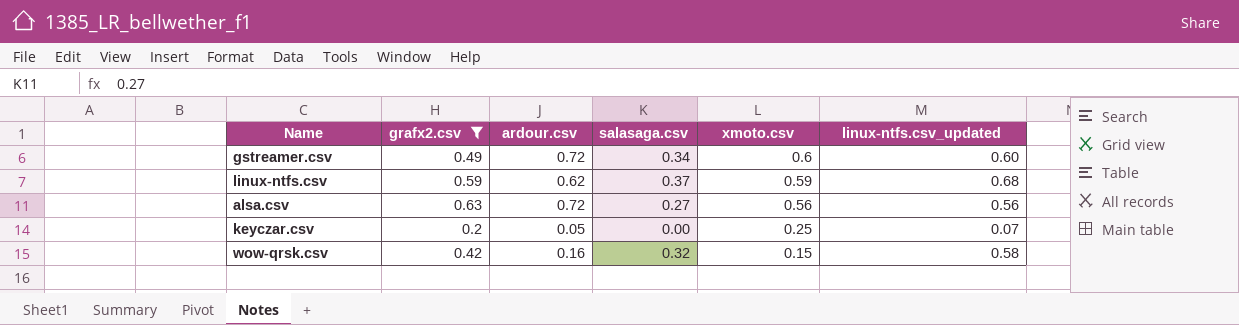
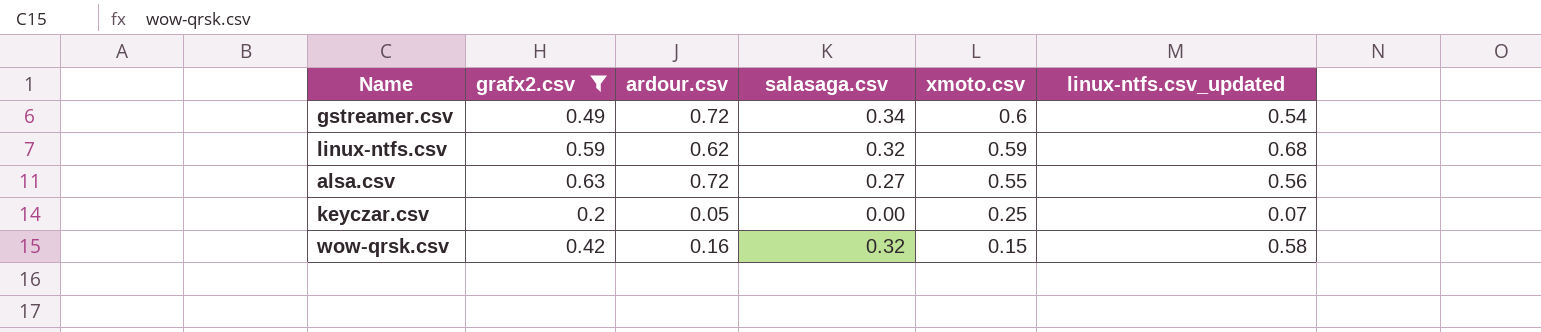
gstreamer.csv | linux-ntfs.csv_updated: 0.60 -> 0.54
linux-ntfs.csv | salasaga.csv: 0.37 -> 0.32
alsa.csv | xmoto.csv: 0.56 -> 0.55

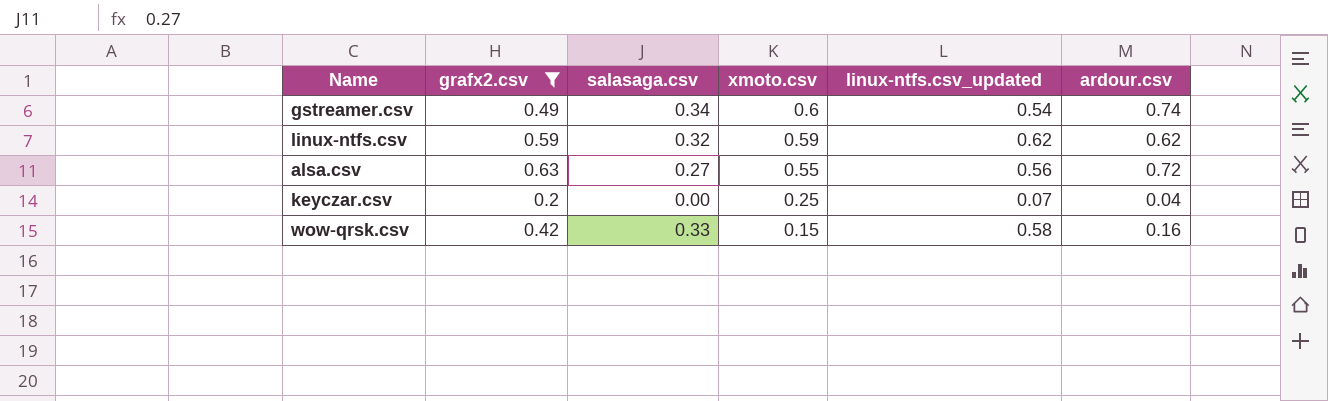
column ardour.csv | position: 3 -> 6
gstreamer.csv | ardour.csv: 0.72 -> 0.74
linux-ntfs.csv | linux-ntfs.csv_updated: 0.68 -> 0.62
keyczar.csv | ardour.csv: 0.05 -> 0.04
wow-qrsk.csv | salasaga.csv: 0.32 -> 0.33

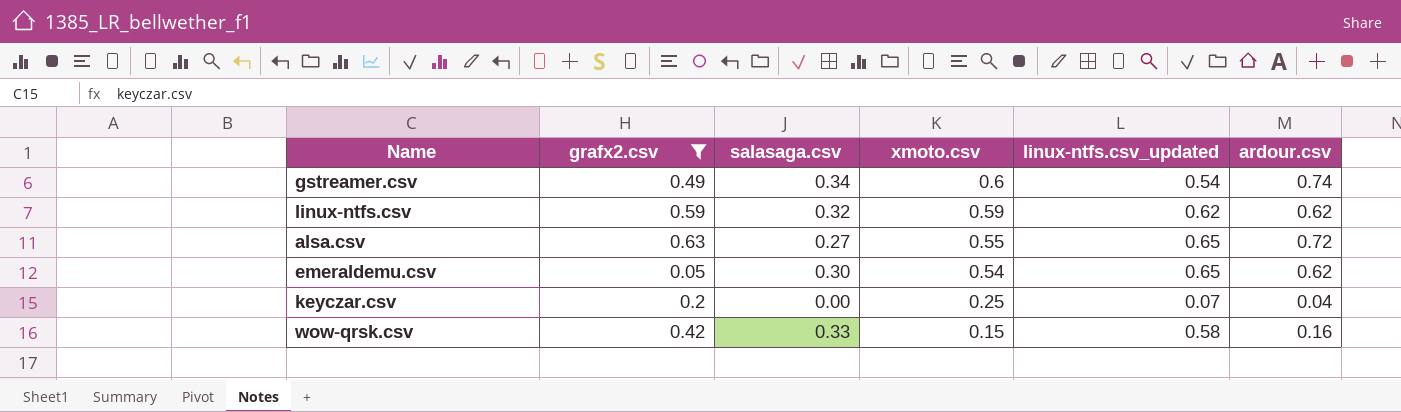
alsa.csv | linux-ntfs.csv_updated: 0.56 -> 0.65
row emeraldemu.csv: none -> 0.05 | 0.30 | 0.54 | 0.65 | 0.62

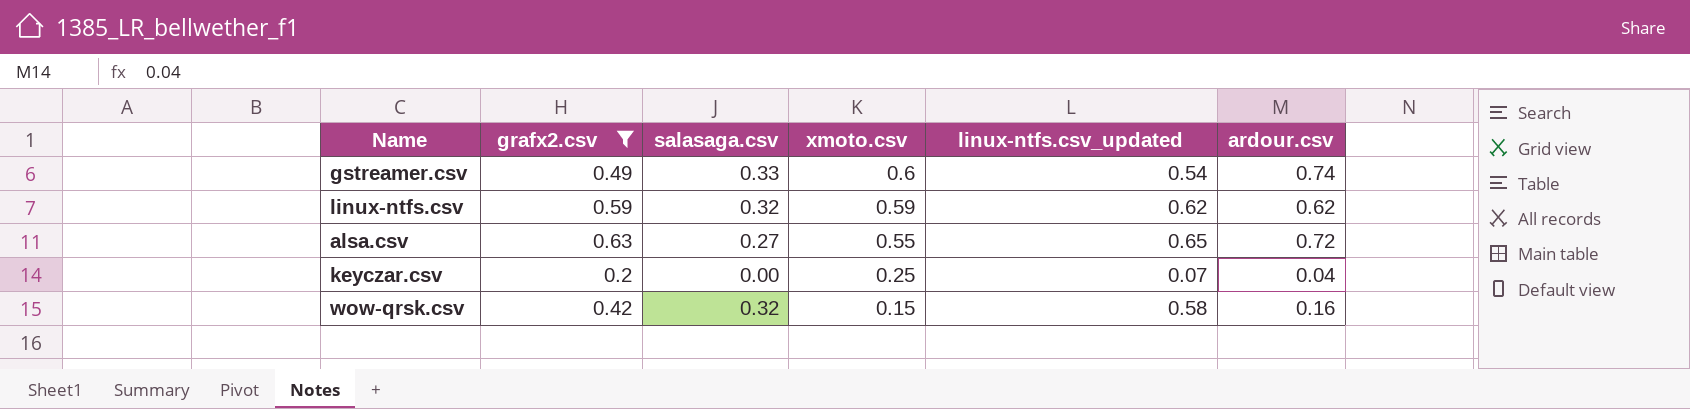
row emeraldemu.csv: 0.05 | 0.30 | 0.54 | 0.65 | 0.62 -> none
gstreamer.csv | salasaga.csv: 0.34 -> 0.33
wow-qrsk.csv | salasaga.csv: 0.33 -> 0.32

